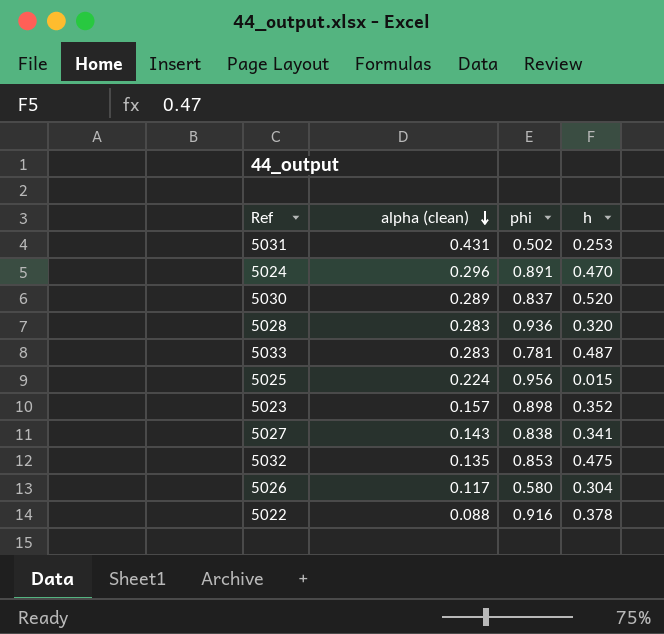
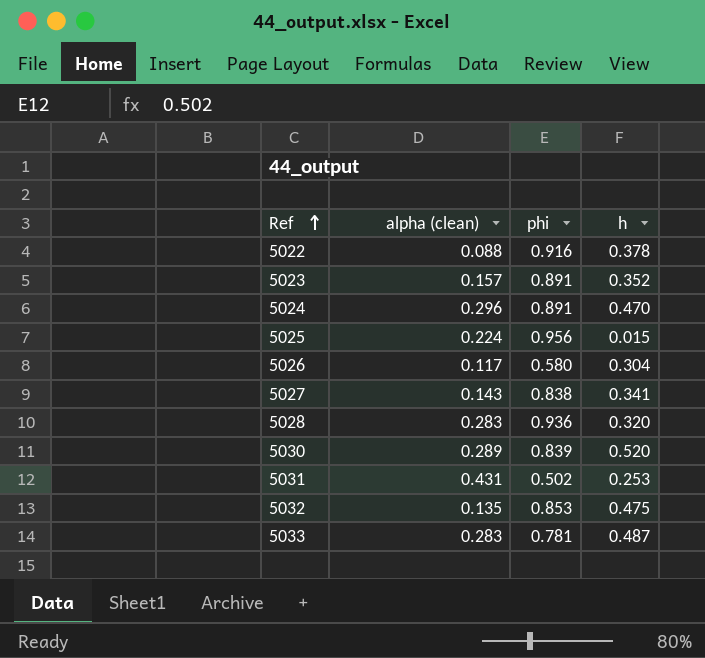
row order: alpha (clean) descending -> Ref ascending
5023 | phi: 0.898 -> 0.891
5030 | phi: 0.837 -> 0.839

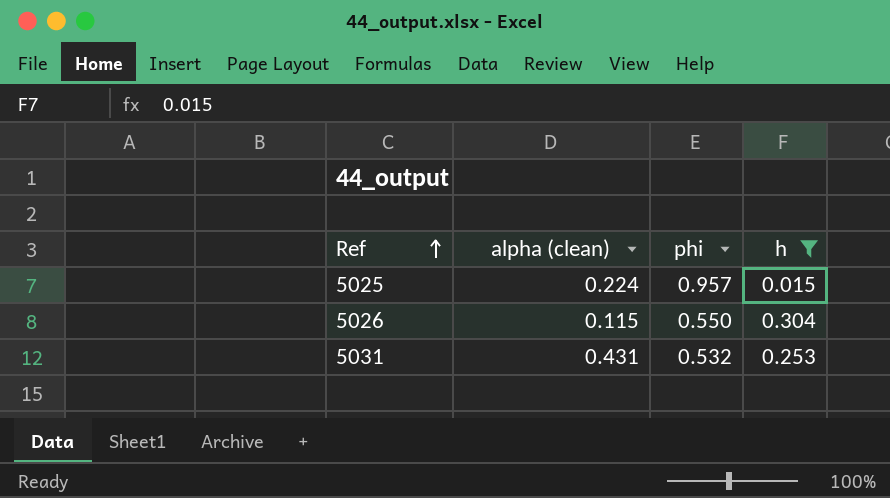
filter: none -> h <= 0.304
5025 | phi: 0.956 -> 0.957
5026 | alpha (clean): 0.117 -> 0.115
5026 | phi: 0.580 -> 0.550
5031 | phi: 0.502 -> 0.532

